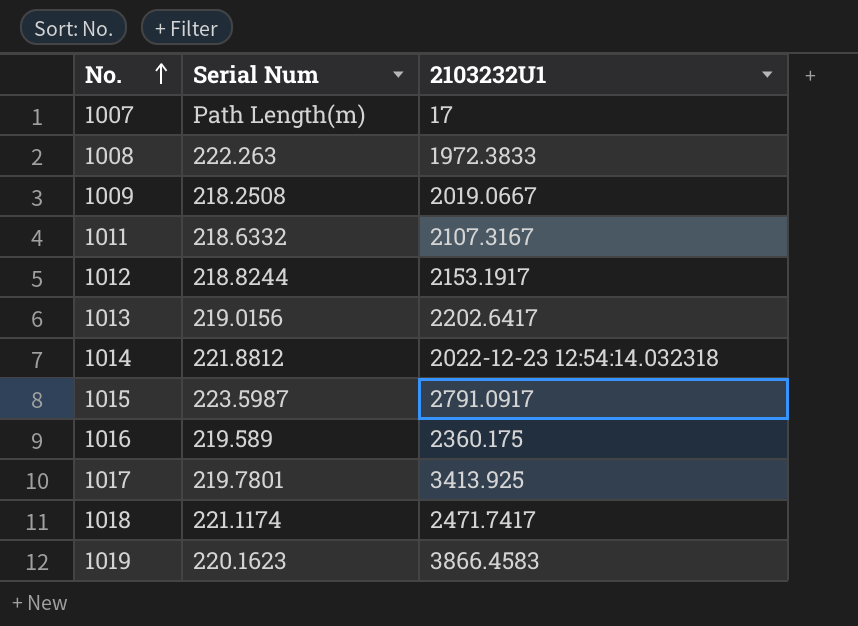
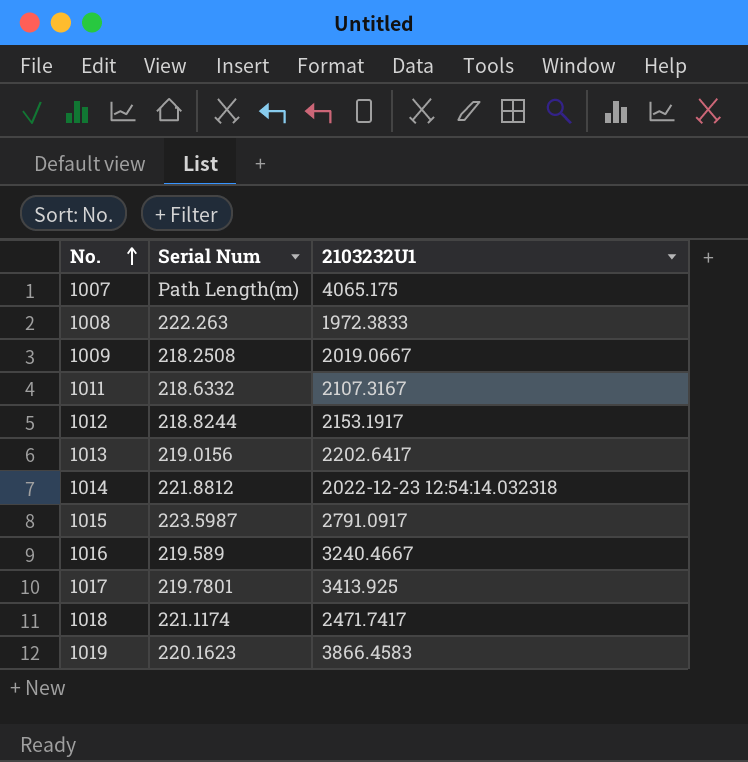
1007 | 2103232U1: 17 -> 4065.175
1016 | 2103232U1: 2360.175 -> 3240.4667

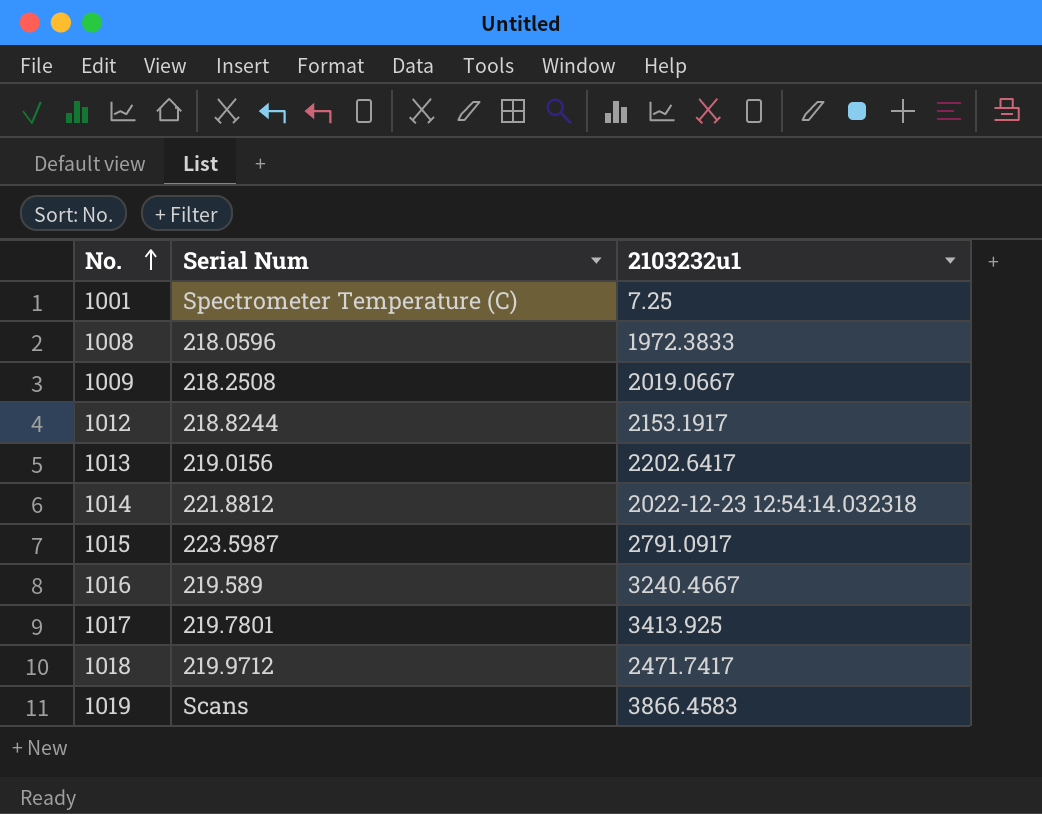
column name: 2103232U1 -> 2103232u1
row 1007: Path Length(m) | 4065.175 -> none
row 1011: 218.6332 | 2107.3167 -> none
row 1001: none -> Spectrometer Temperature (C) | 7.25
1008 | Serial Num: 222.263 -> 218.0596
1018 | Serial Num: 221.1174 -> 219.9712
1019 | Serial Num: 220.1623 -> Scans

